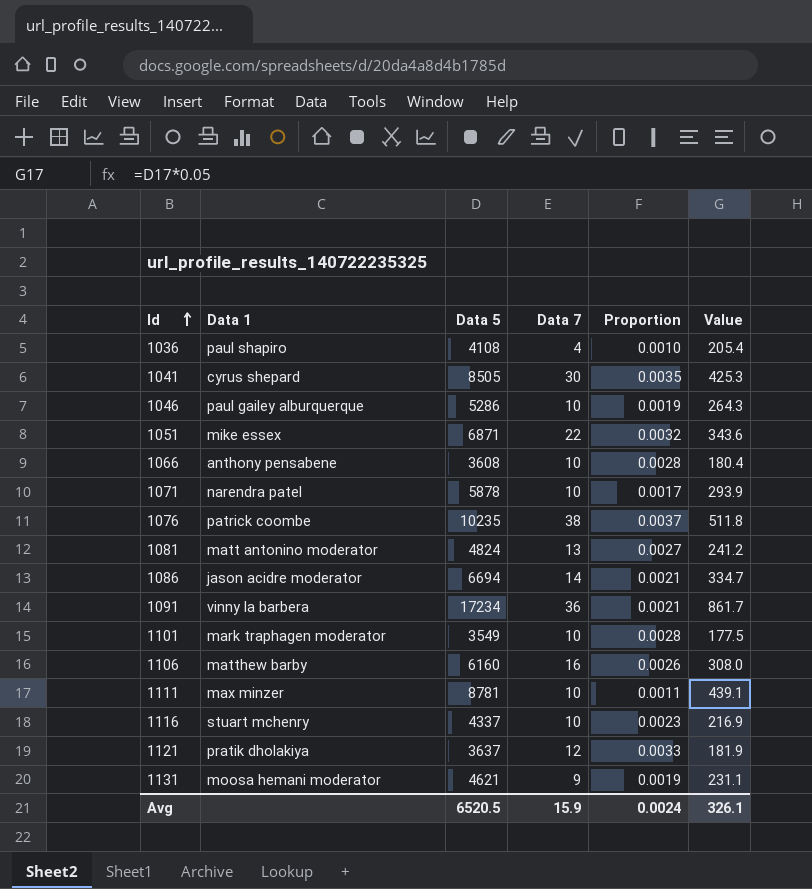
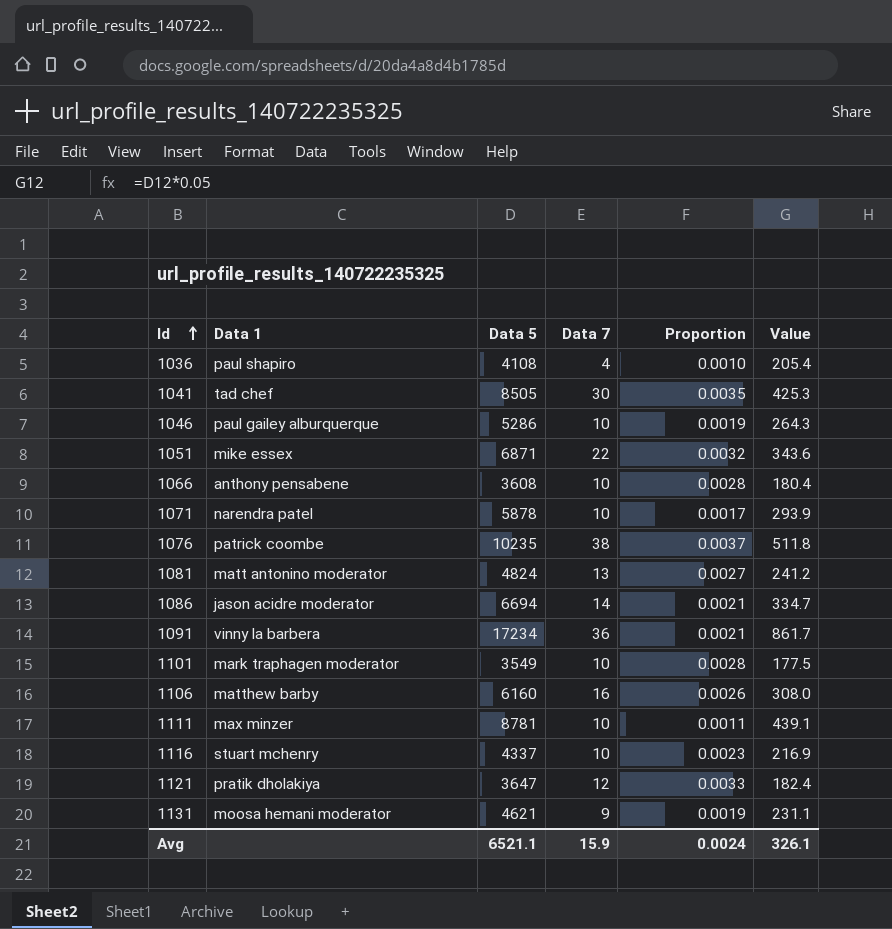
1041 | Data 1: cyrus shepard -> tad chef
1121 | Data 5: 3637 -> 3647
1121 | Value: 181.9 -> 182.4
Avg | Data 5: 6520.5 -> 6521.1

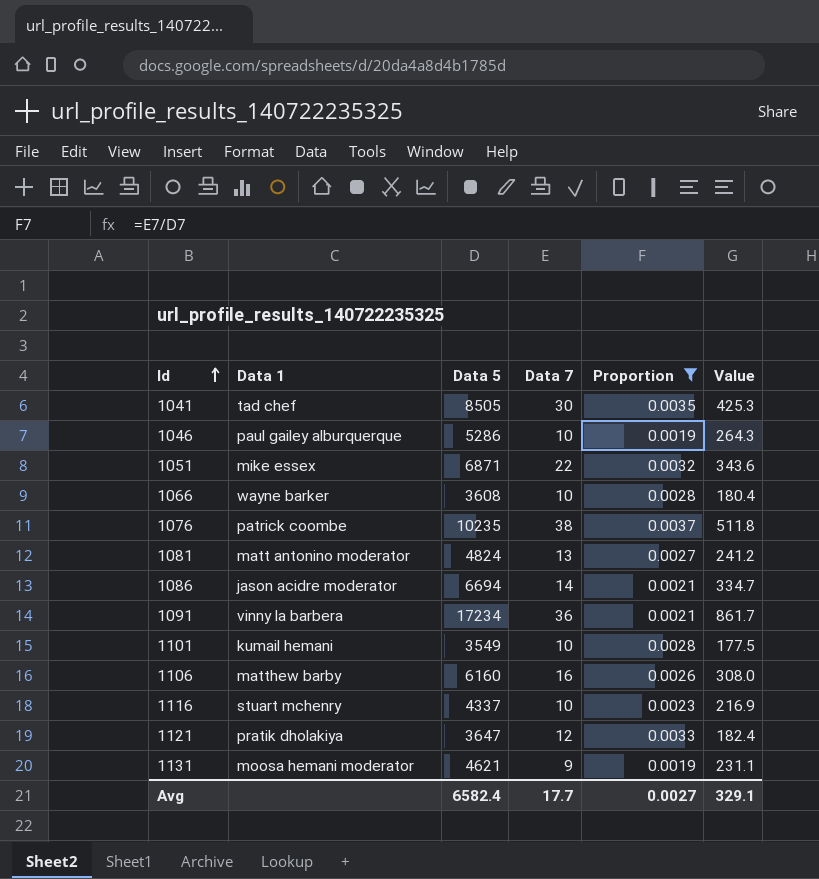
filter: none -> Proportion >= 0.0019
1066 | Data 1: anthony pensabene -> wayne barker
1101 | Data 1: mark traphagen moderator -> kumail hemani
Avg | Data 5: 6521.1 -> 6582.4
Avg | Data 7: 15.9 -> 17.7
Avg | Proportion: 0.0024 -> 0.0027
Avg | Value: 326.1 -> 329.1

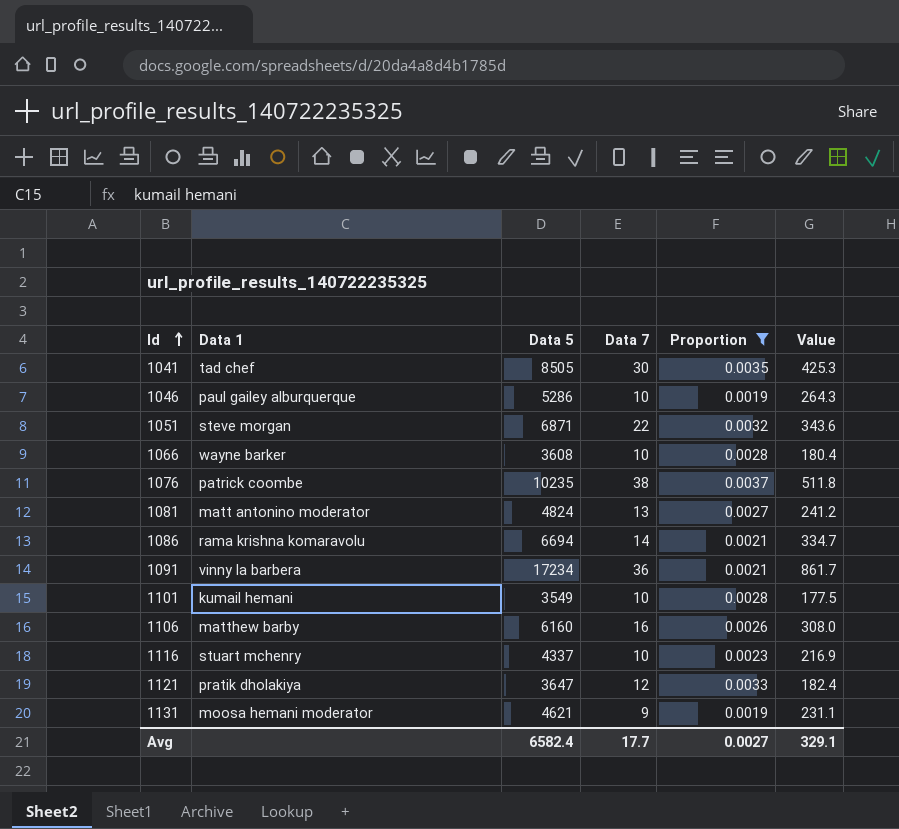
1051 | Data 1: mike essex -> steve morgan
1086 | Data 1: jason acidre moderator -> rama krishna komaravolu

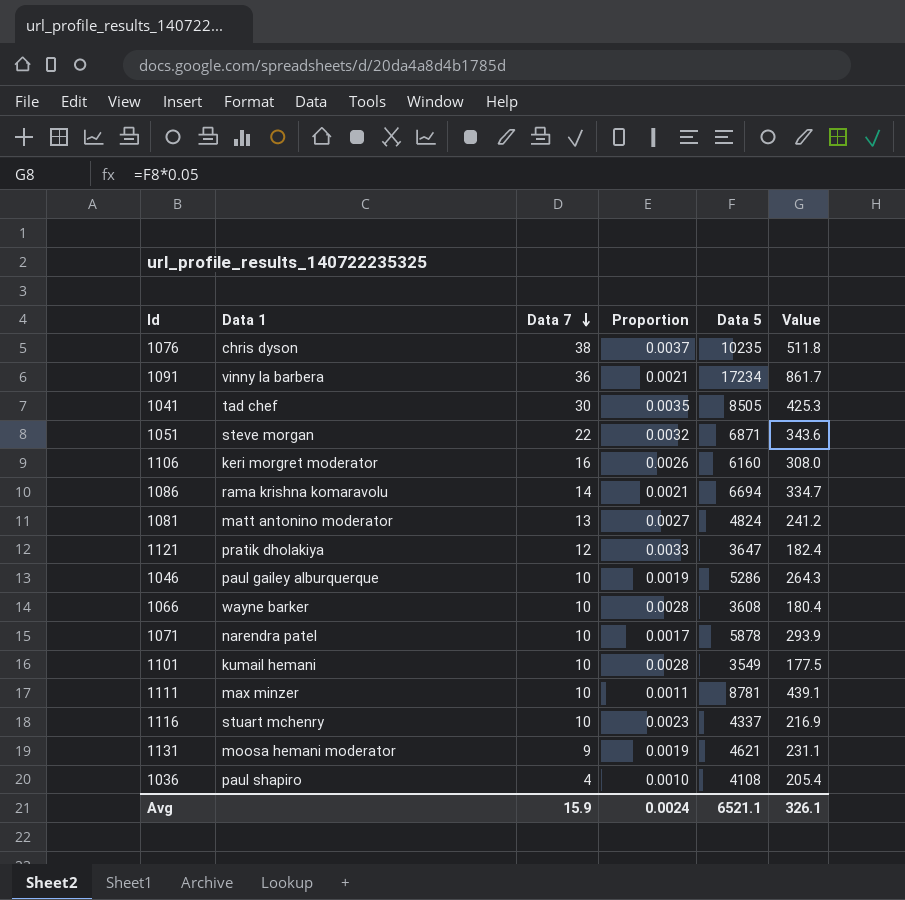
filter: Proportion >= 0.0019 -> none
row order: Id ascending -> Data 7 descending
column Data 5 | position: 3 -> 5
1076 | Data 1: patrick coombe -> chris dyson
1106 | Data 1: matthew barby -> keri morgret moderator
Avg | Data 7: 17.7 -> 15.9
Avg | Proportion: 0.0027 -> 0.0024
Avg | Data 5: 6582.4 -> 6521.1
Avg | Value: 329.1 -> 326.1

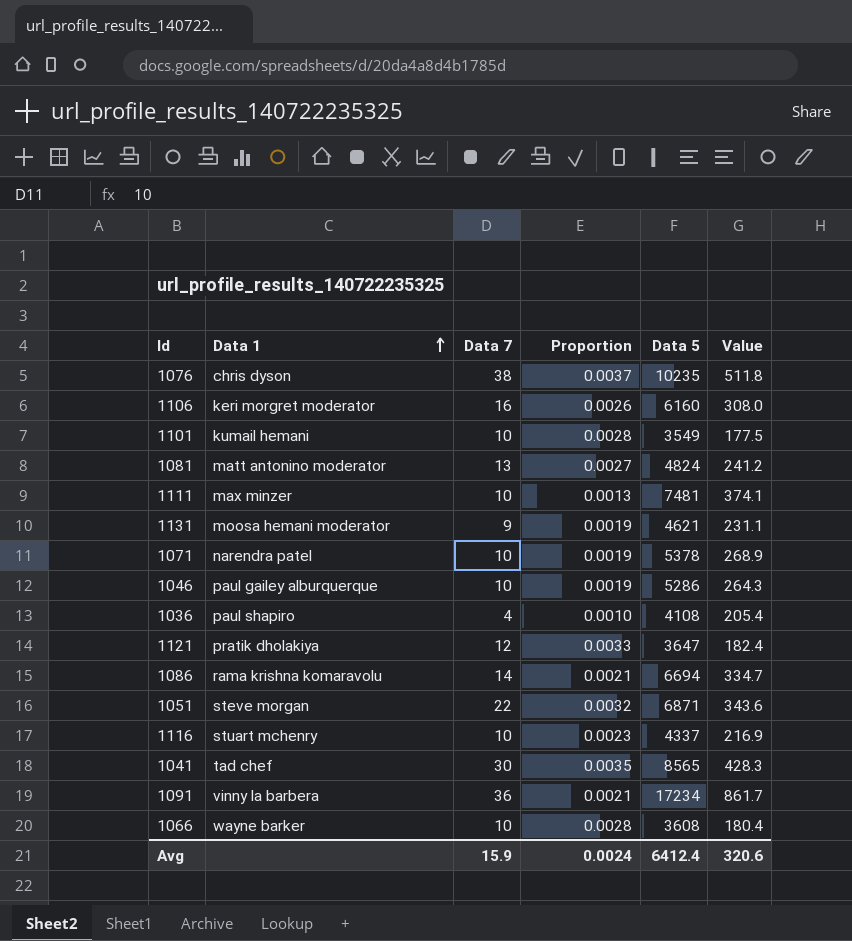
row order: Data 7 descending -> Data 1 ascending
1111 | Proportion: 0.0011 -> 0.0013
1111 | Data 5: 8781 -> 7481
1111 | Value: 439.1 -> 374.1
1071 | Proportion: 0.0017 -> 0.0019
1071 | Data 5: 5878 -> 5378
1071 | Value: 293.9 -> 268.9
1041 | Data 5: 8505 -> 8565
1041 | Value: 425.3 -> 428.3
Avg | Data 5: 6521.1 -> 6412.4
Avg | Value: 326.1 -> 320.6

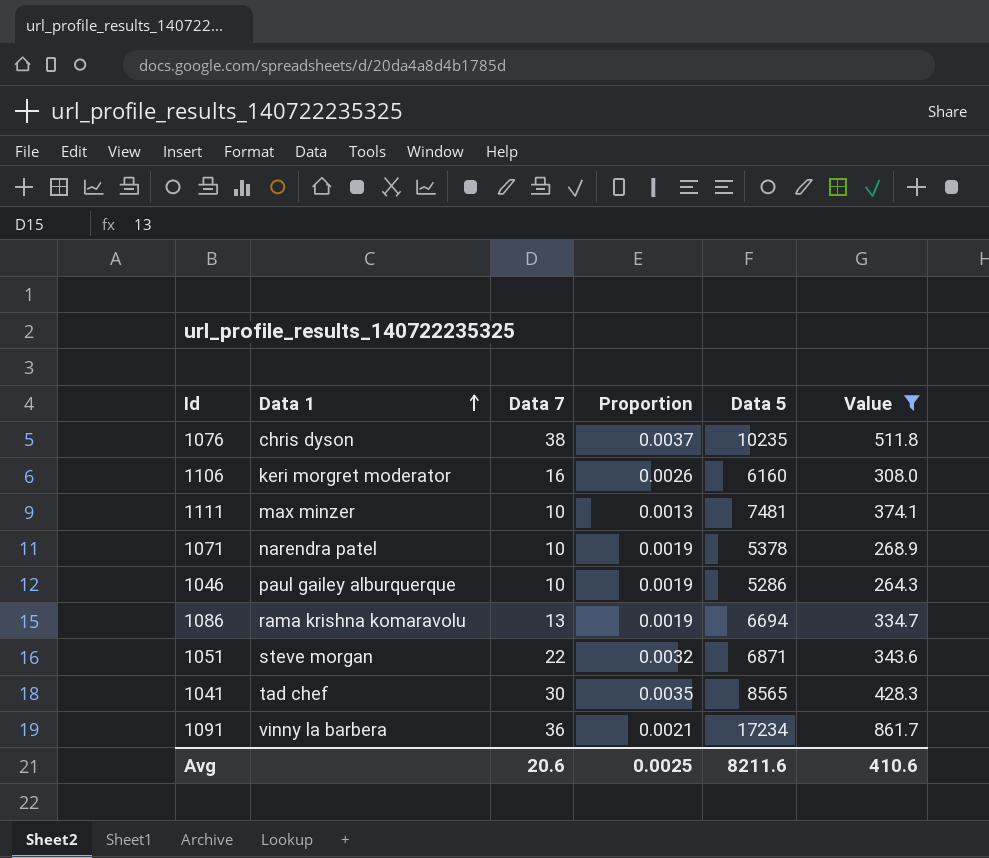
filter: none -> Value >= 264.3
1086 | Data 7: 14 -> 13
1086 | Proportion: 0.0021 -> 0.0019
Avg | Data 7: 15.9 -> 20.6
Avg | Proportion: 0.0024 -> 0.0025
Avg | Data 5: 6412.4 -> 8211.6
Avg | Value: 320.6 -> 410.6

